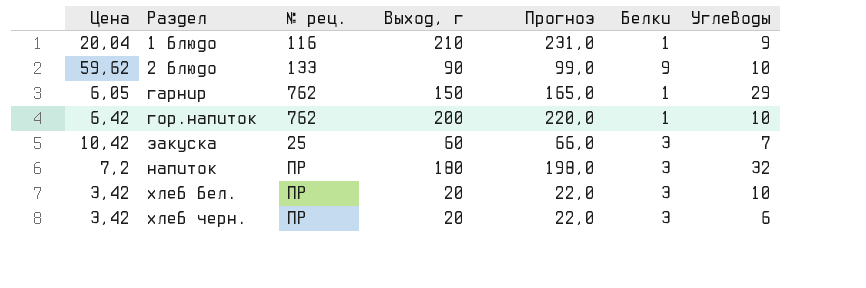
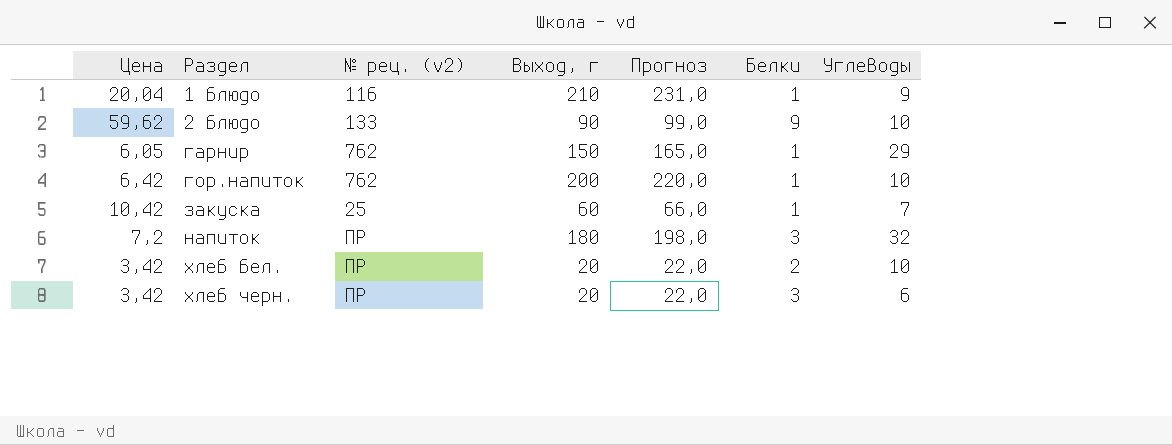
column name: № рец. -> № рец. (v2)
закуска | Белки: 3 -> 1
хлеб бел. | Белки: 3 -> 2

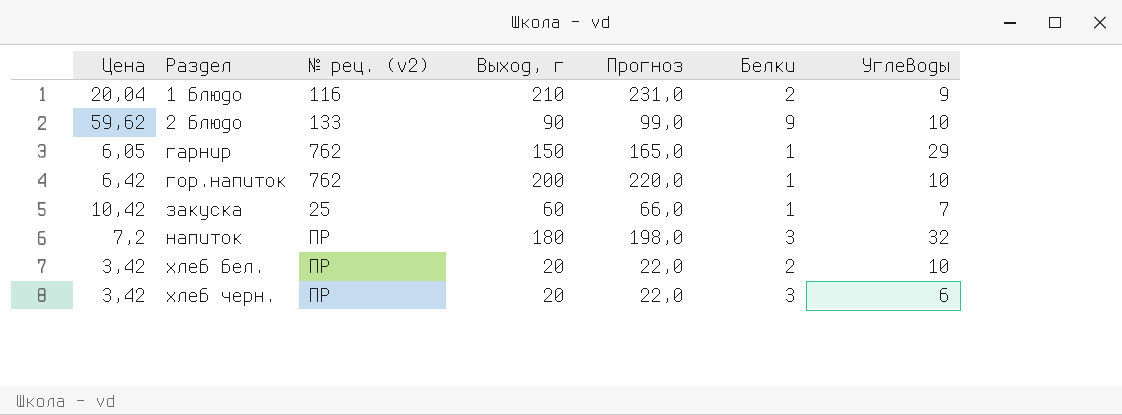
1 блюдо | Белки: 1 -> 2

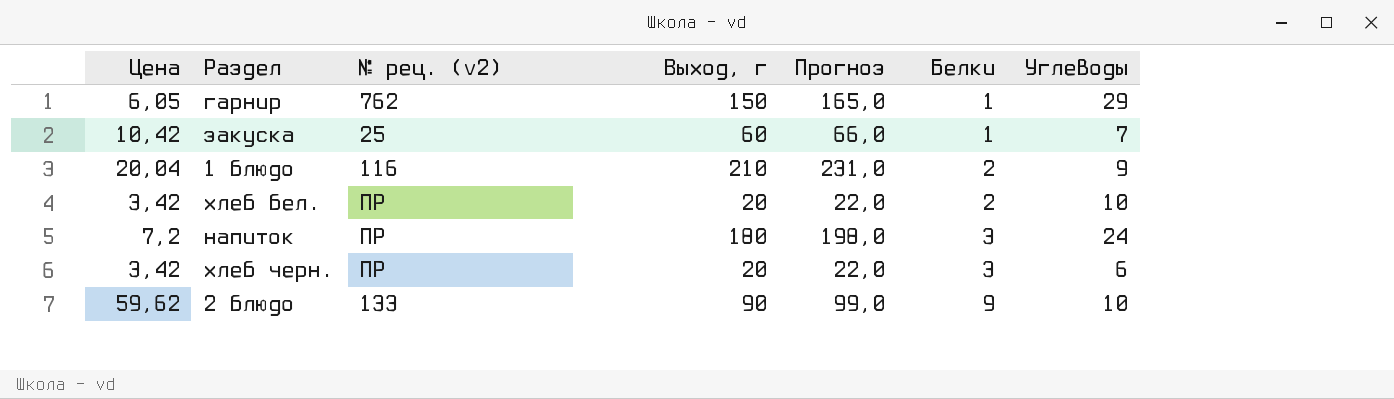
row order: Раздел ascending -> Белки ascending
row гор.напиток: 6,42 | 762 | 200 | 220,0 | 1 | 10 -> none
напиток | Углеводы: 32 -> 24

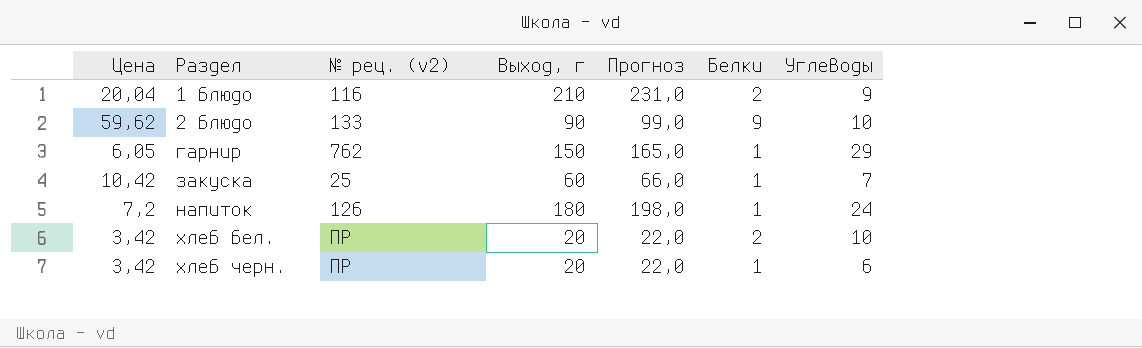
row order: Белки ascending -> Раздел ascending
напиток | № рец. (v2): ПР -> 126
напиток | Белки: 3 -> 1
хлеб черн. | Белки: 3 -> 1

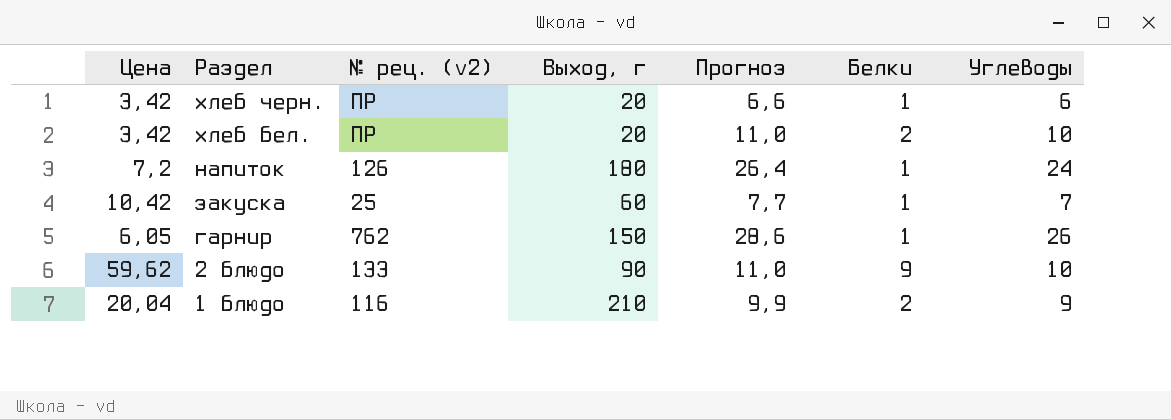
row order: Раздел ascending -> Раздел descending
column Прогноз | formula: [Выход, г] * 1,1 -> [Углеводы] * 1,1
гарнир | Углеводы: 29 -> 26

